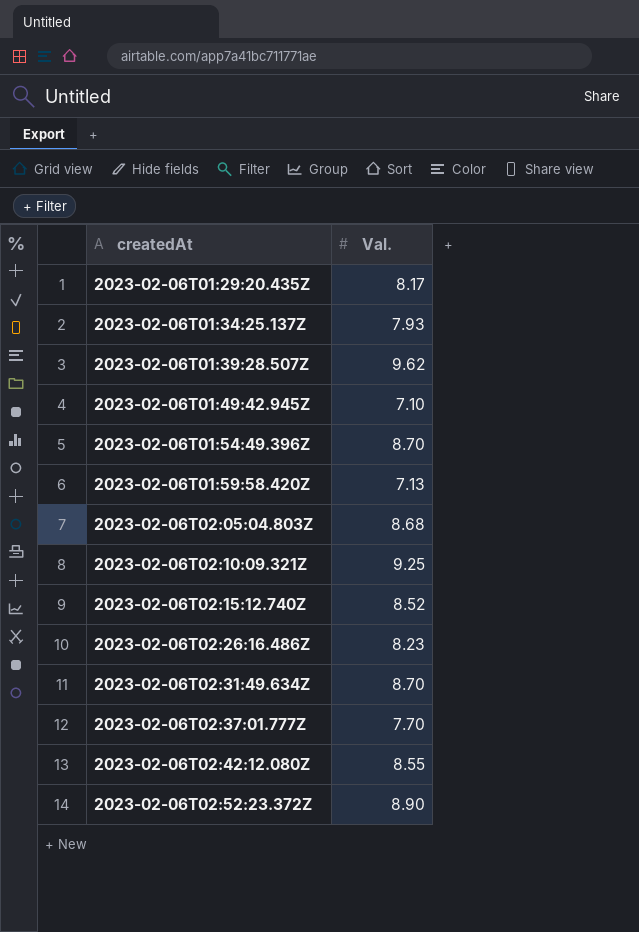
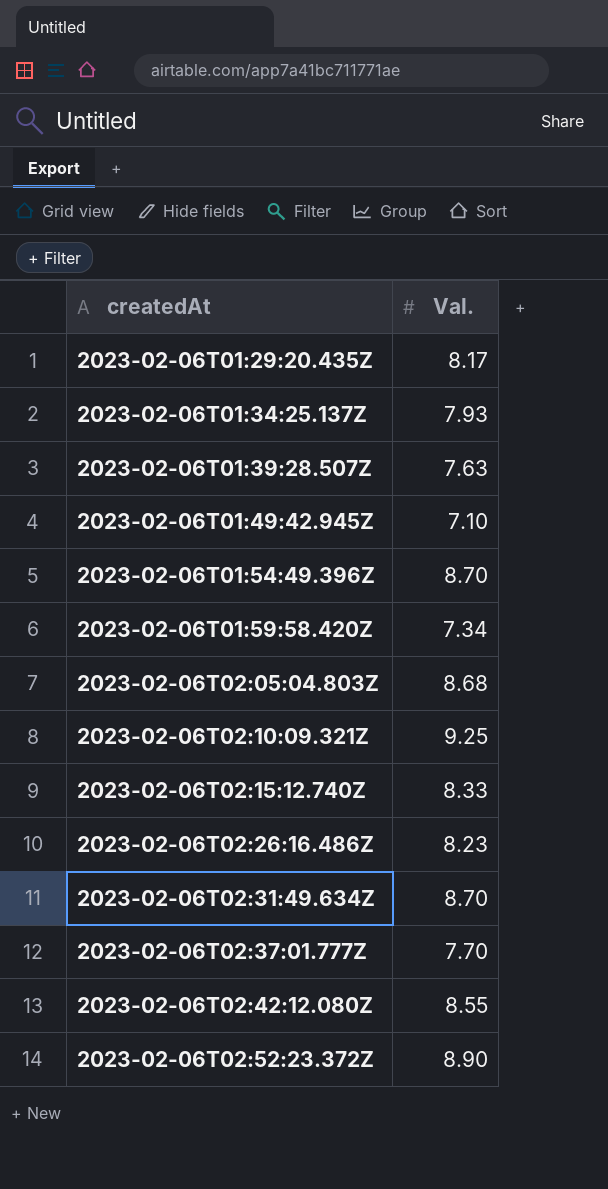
2023-02-06T01:39:28.507Z | Val.: 9.62 -> 7.63
2023-02-06T01:59:58.420Z | Val.: 7.13 -> 7.34
2023-02-06T02:15:12.740Z | Val.: 8.52 -> 8.33

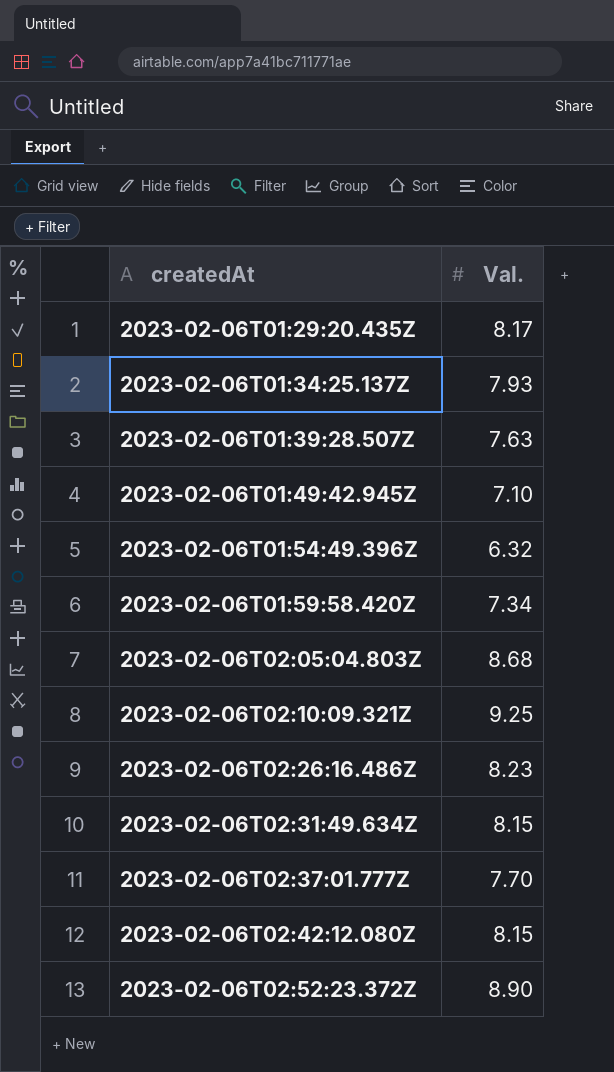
row 2023-02-06T02:15:12.740Z: 8.33 -> none
2023-02-06T01:54:49.396Z | Val.: 8.70 -> 6.32
2023-02-06T02:31:49.634Z | Val.: 8.70 -> 8.15
2023-02-06T02:42:12.080Z | Val.: 8.55 -> 8.15

